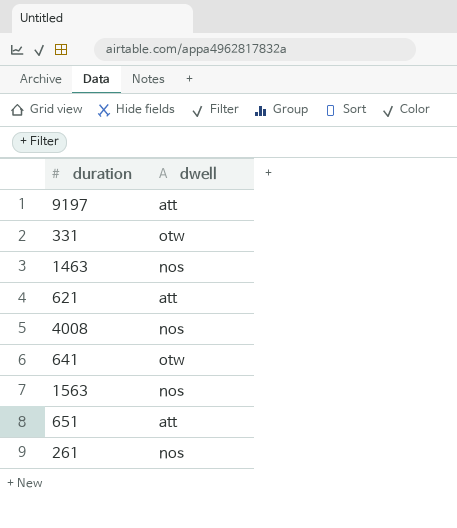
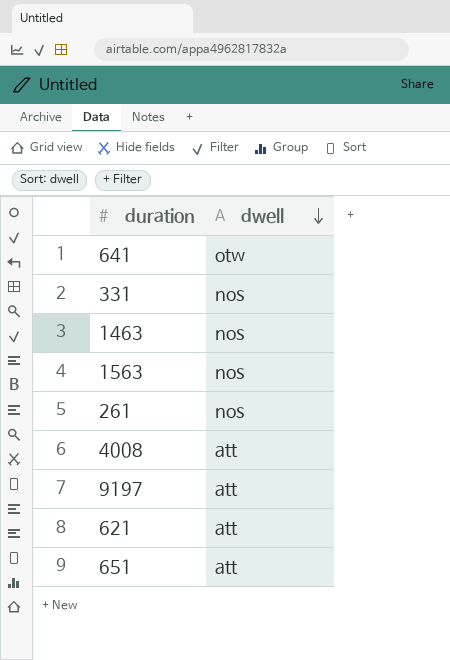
row order: none -> dwell descending
331 | dwell: otw -> nos
4008 | dwell: nos -> att

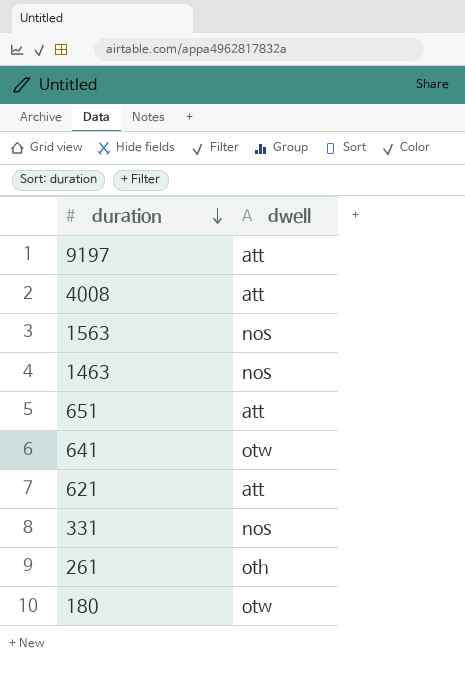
row order: dwell descending -> duration descending
261 | dwell: nos -> oth
row 180: none -> otw

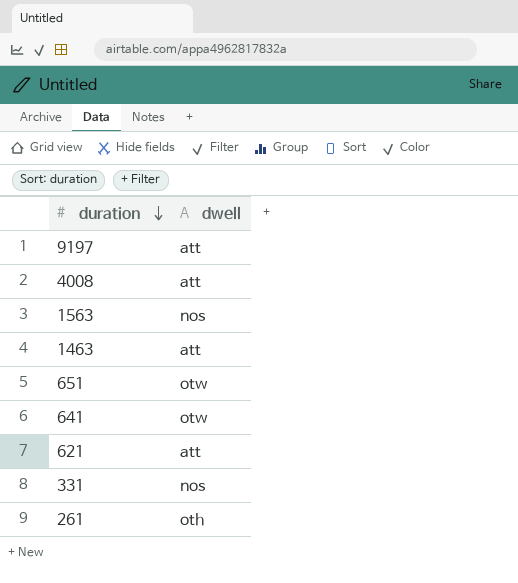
row 180: otw -> none
1463 | dwell: nos -> att
651 | dwell: att -> otw

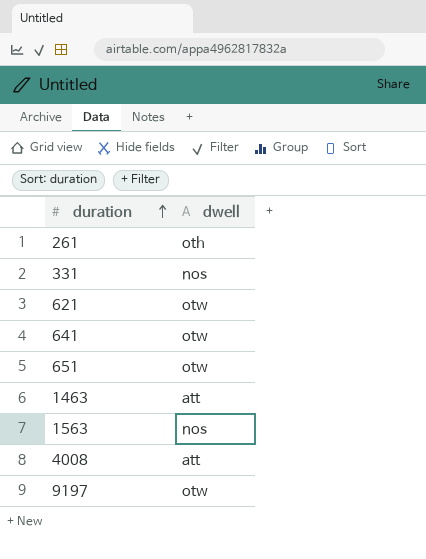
row order: duration descending -> duration ascending
621 | dwell: att -> otw
9197 | dwell: att -> otw

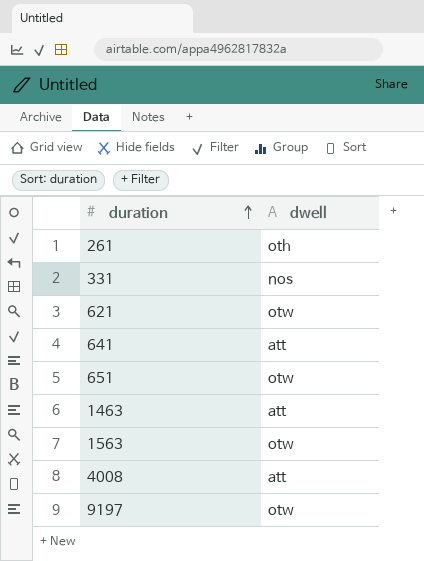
641 | dwell: otw -> att
1563 | dwell: nos -> otw

